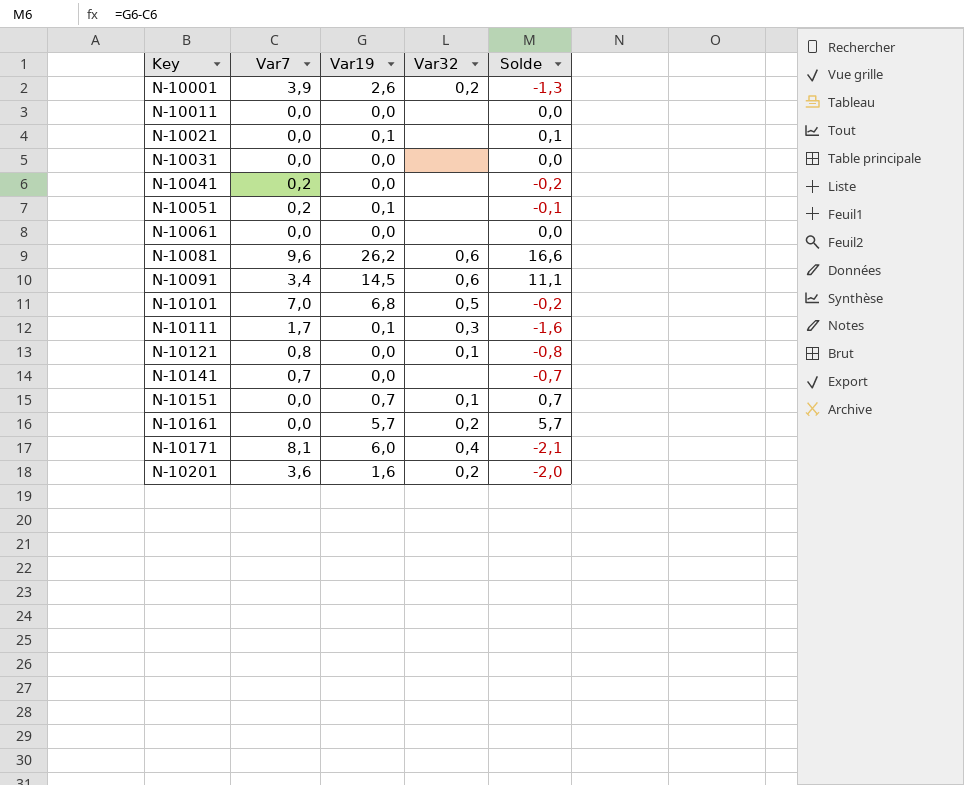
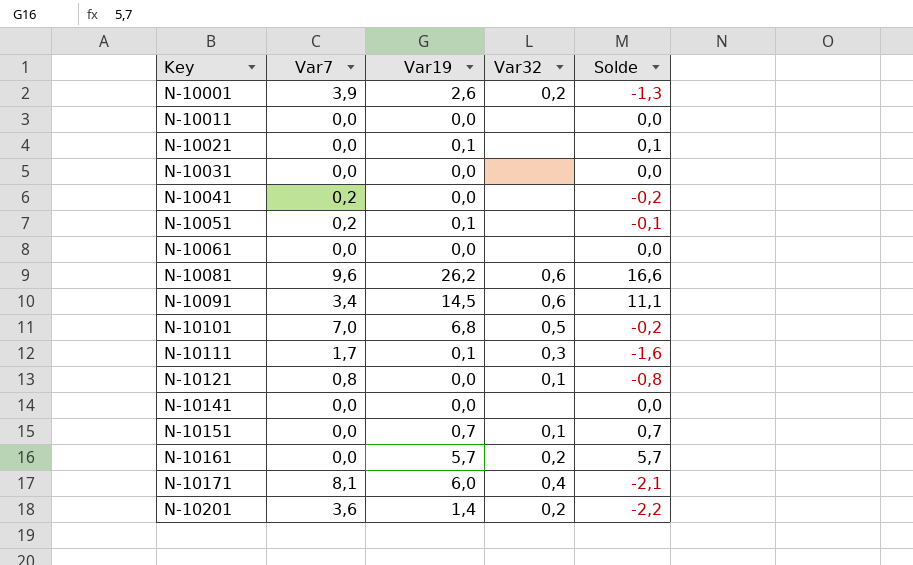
N-10141 | Var7: 0,7 -> 0,0
N-10141 | Solde: -0,7 -> 0,0
N-10201 | Var19: 1,6 -> 1,4
N-10201 | Solde: -2,0 -> -2,2

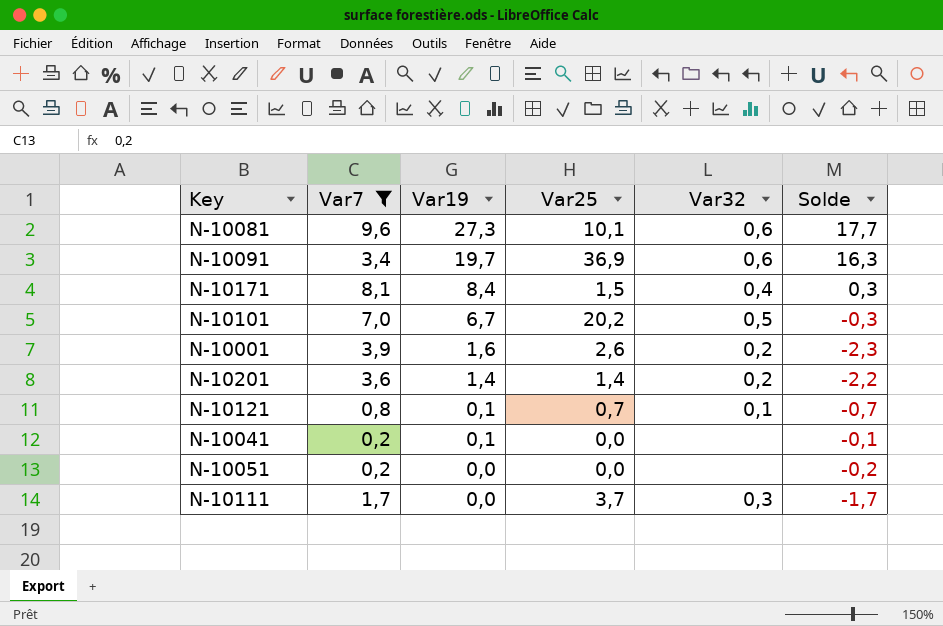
filter: none -> Var7 != 0,0
row order: Key ascending -> Var19 descending
column Var25 | position: none -> 4
N-10081 | Var19: 26,2 -> 27,3
N-10081 | Solde: 16,6 -> 17,7
N-10091 | Var19: 14,5 -> 19,7
N-10091 | Solde: 11,1 -> 16,3
N-10171 | Var19: 6,0 -> 8,4
N-10171 | Solde: -2,1 -> 0,3
N-10101 | Var19: 6,8 -> 6,7
N-10101 | Solde: -0,2 -> -0,3
N-10001 | Var19: 2,6 -> 1,6
N-10001 | Solde: -1,3 -> -2,3
N-10121 | Var19: 0,0 -> 0,1
N-10121 | Solde: -0,8 -> -0,7
N-10041 | Var19: 0,0 -> 0,1
N-10041 | Solde: -0,2 -> -0,1
N-10051 | Var19: 0,1 -> 0,0
N-10051 | Solde: -0,1 -> -0,2
N-10111 | Var19: 0,1 -> 0,0
N-10111 | Solde: -1,6 -> -1,7

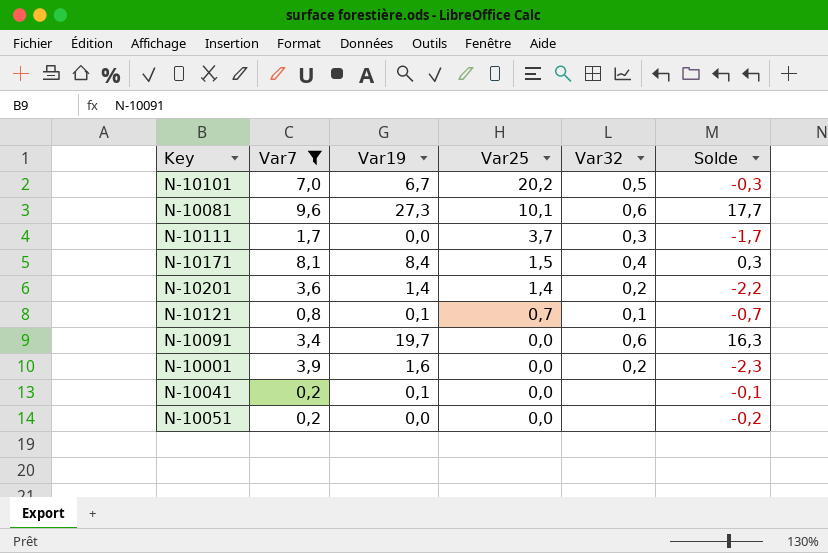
row order: Var19 descending -> Var25 descending
N-10091 | Var25: 36,9 -> 0,0
N-10001 | Var25: 2,6 -> 0,0

